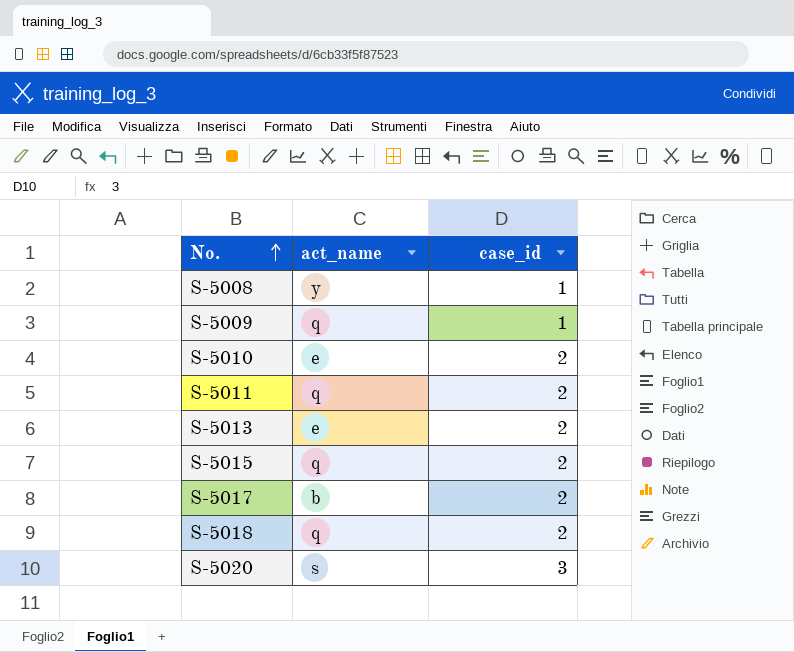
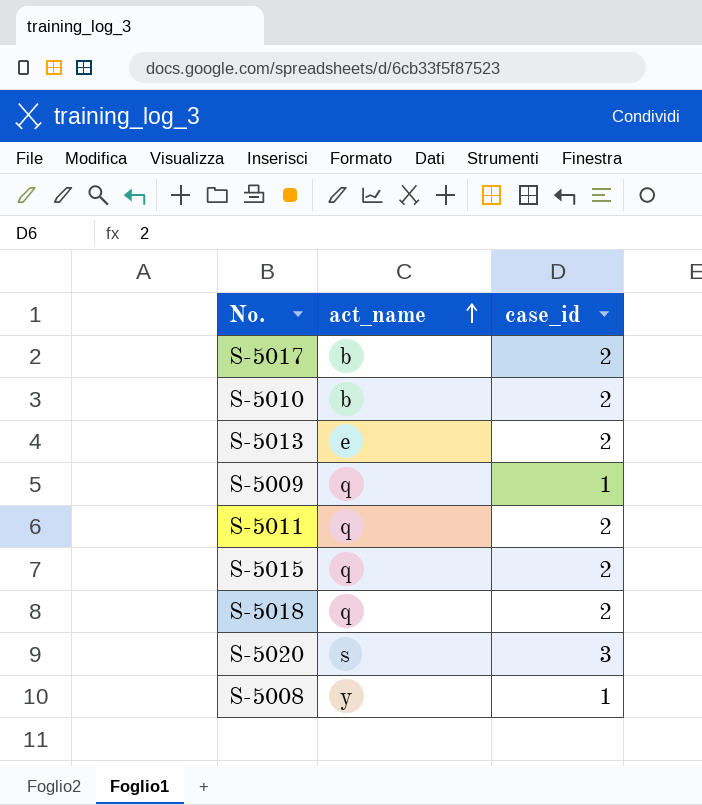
row order: No. ascending -> act_name ascending
S-5010 | act_name: e -> b

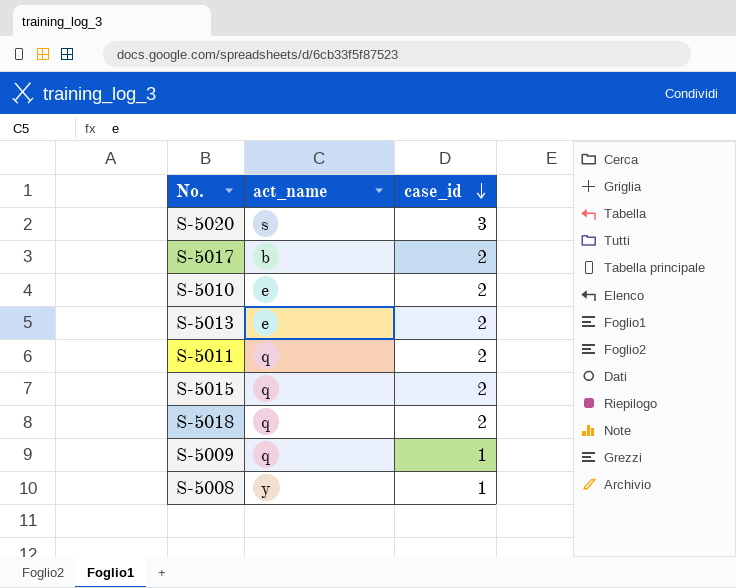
row order: act_name ascending -> case_id descending
S-5010 | act_name: b -> e

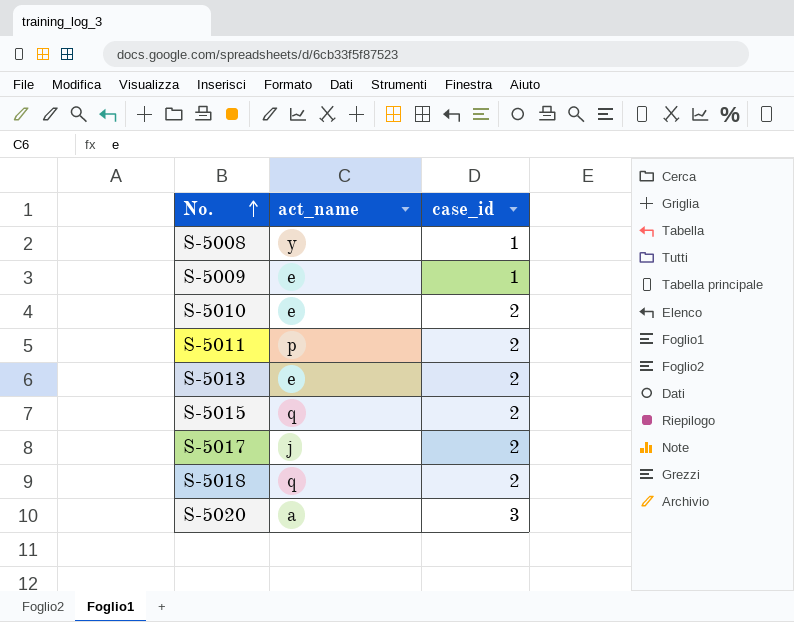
row order: case_id descending -> No. ascending
S-5009 | act_name: q -> e
S-5011 | act_name: q -> p
S-5017 | act_name: b -> j
S-5020 | act_name: s -> a

